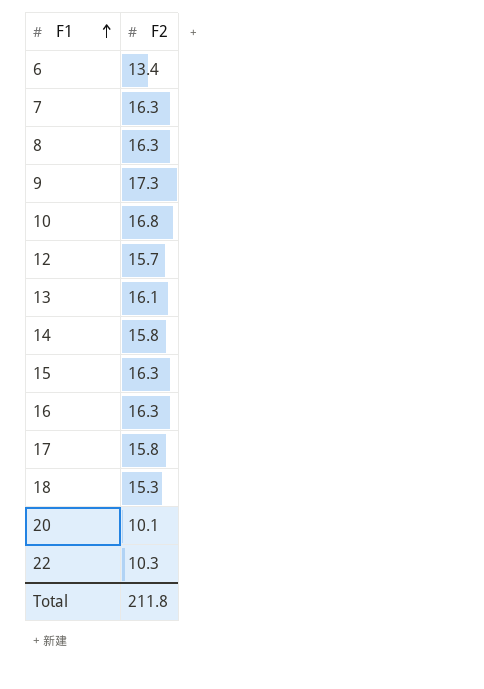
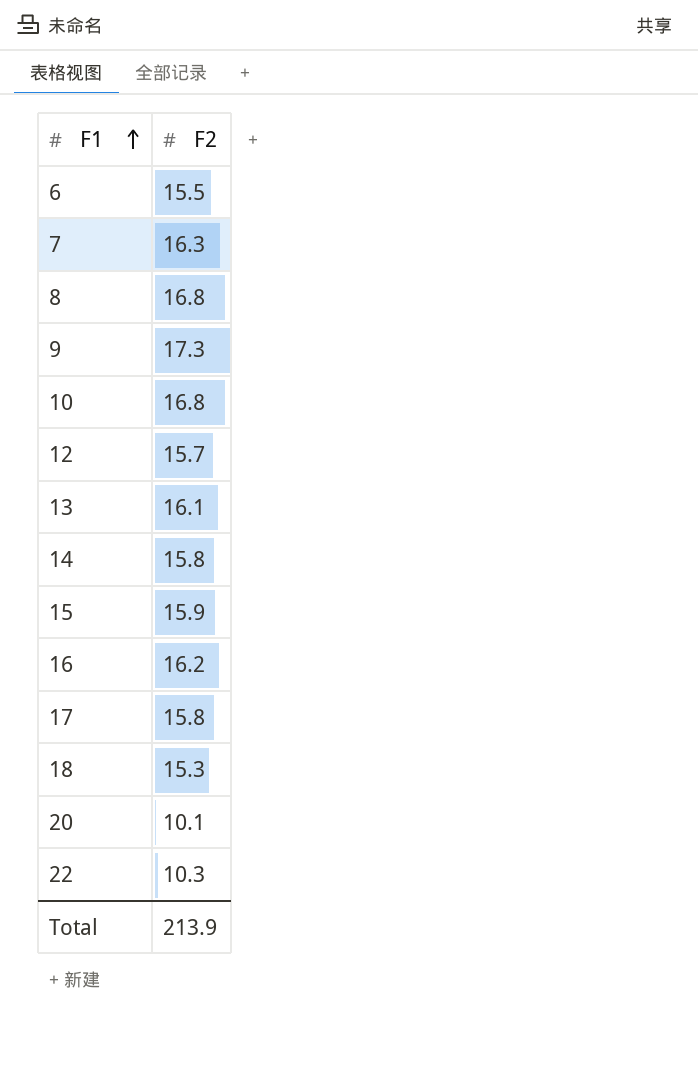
6 | F2: 13.4 -> 15.5
8 | F2: 16.3 -> 16.8
15 | F2: 16.3 -> 15.9
16 | F2: 16.3 -> 16.2
Total | F2: 211.8 -> 213.9

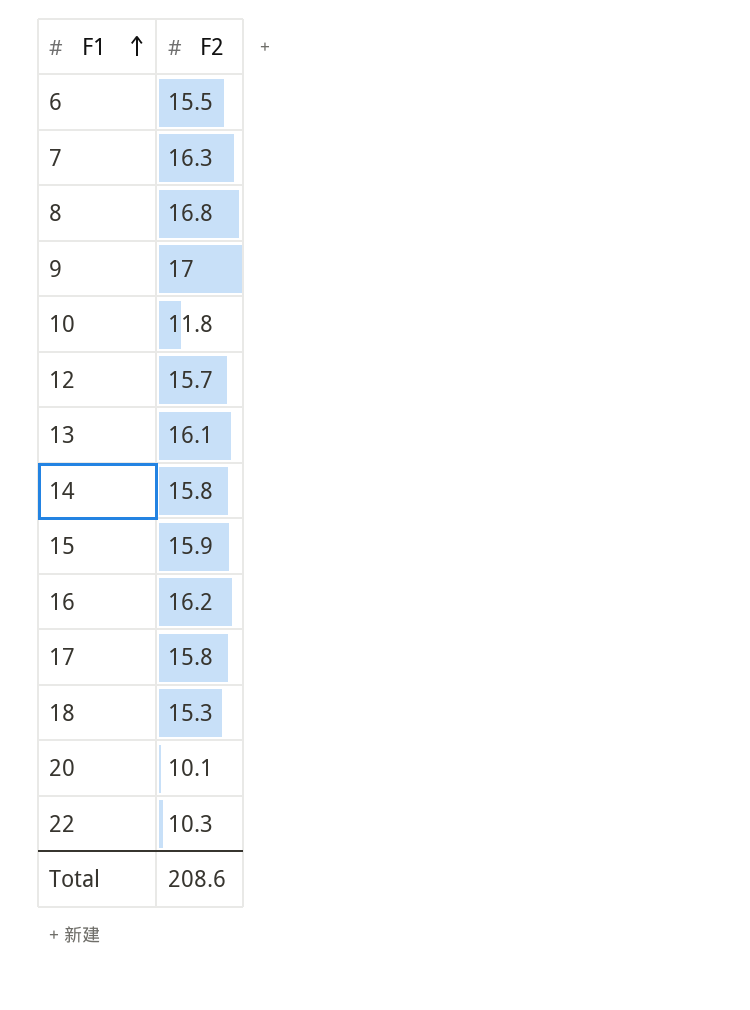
9 | F2: 17.3 -> 17
10 | F2: 16.8 -> 11.8
Total | F2: 213.9 -> 208.6

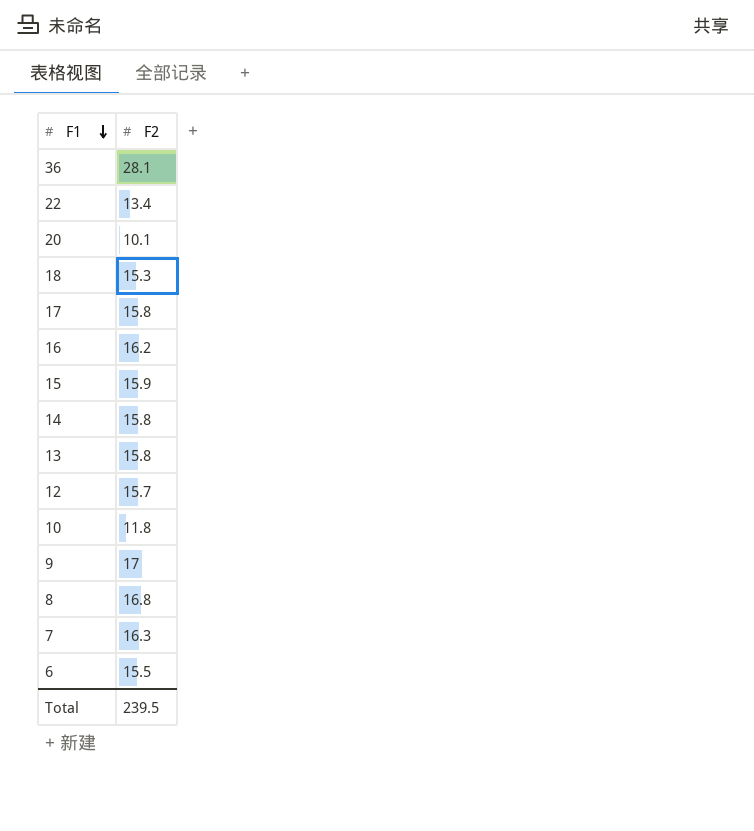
row order: F1 ascending -> F1 descending
row 36: none -> 28.1
22 | F2: 10.3 -> 13.4
13 | F2: 16.1 -> 15.8
Total | F2: 208.6 -> 239.5

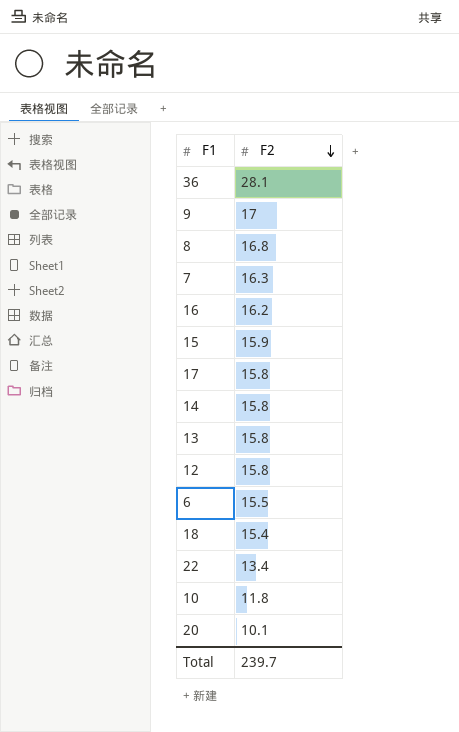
row order: F1 descending -> F2 descending
12 | F2: 15.7 -> 15.8
18 | F2: 15.3 -> 15.4
Total | F2: 239.5 -> 239.7

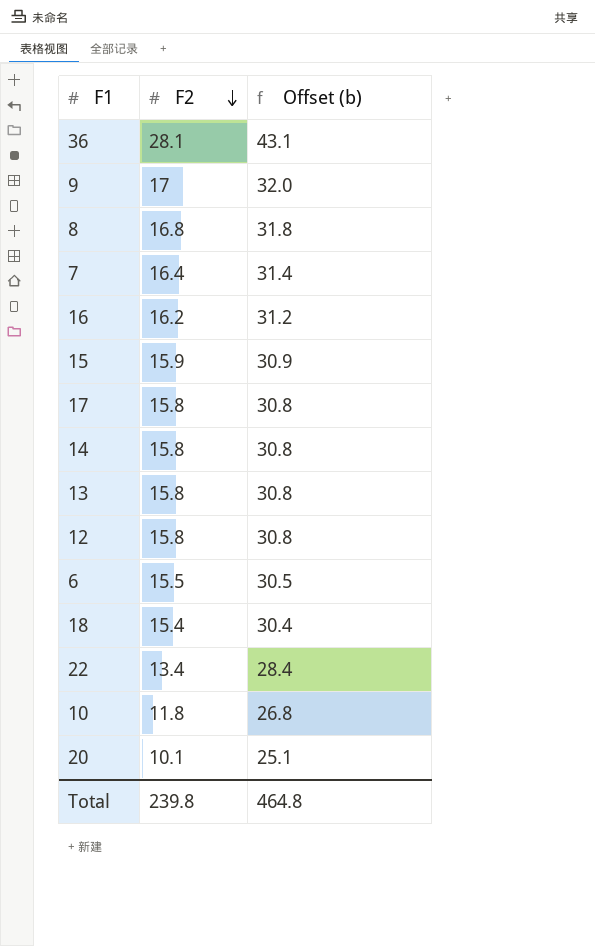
column Offset (b) | formula: none -> [F2] + 15
7 | F2: 16.3 -> 16.4
Total | F2: 239.7 -> 239.8

